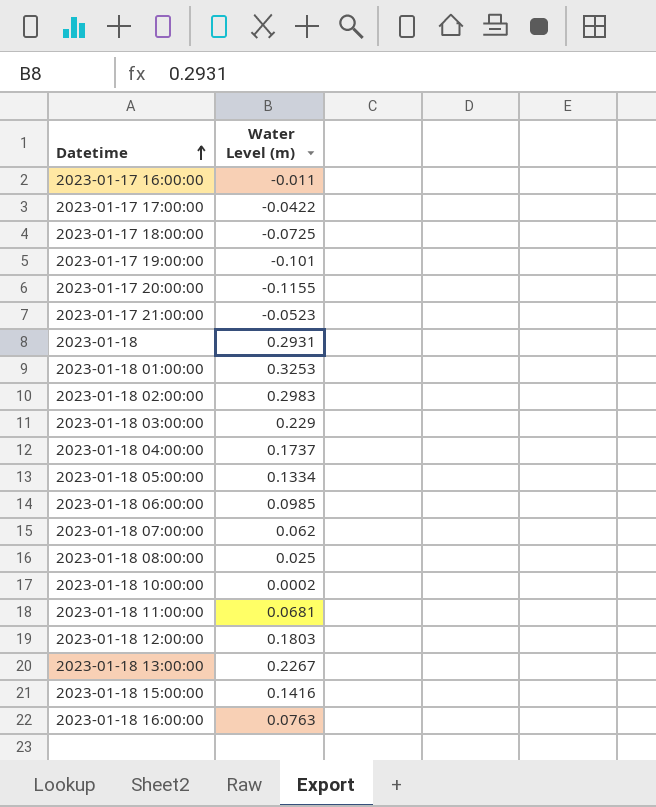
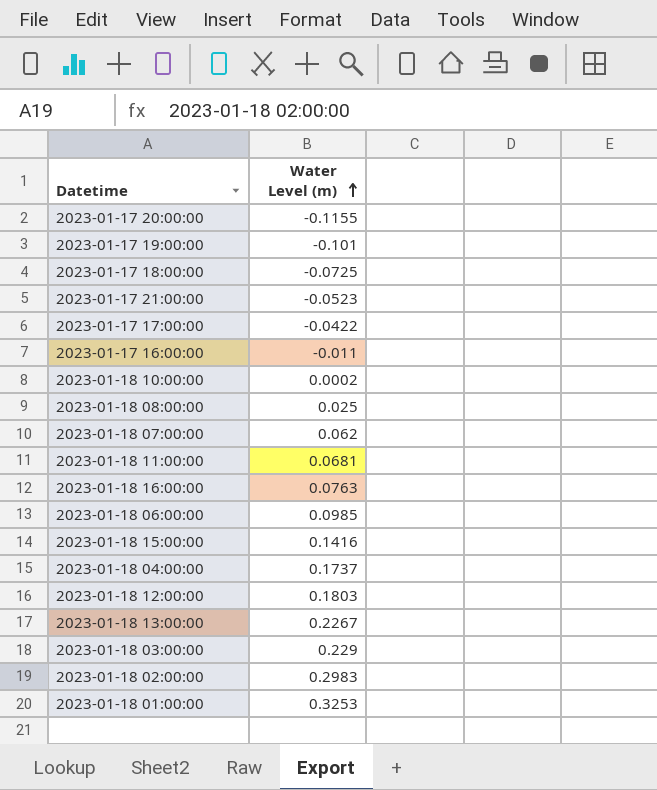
row order: Datetime ascending -> Water Level (m) ascending
row 2023-01-18: 0.2931 -> none
row 2023-01-18 05:00:00: 0.1334 -> none

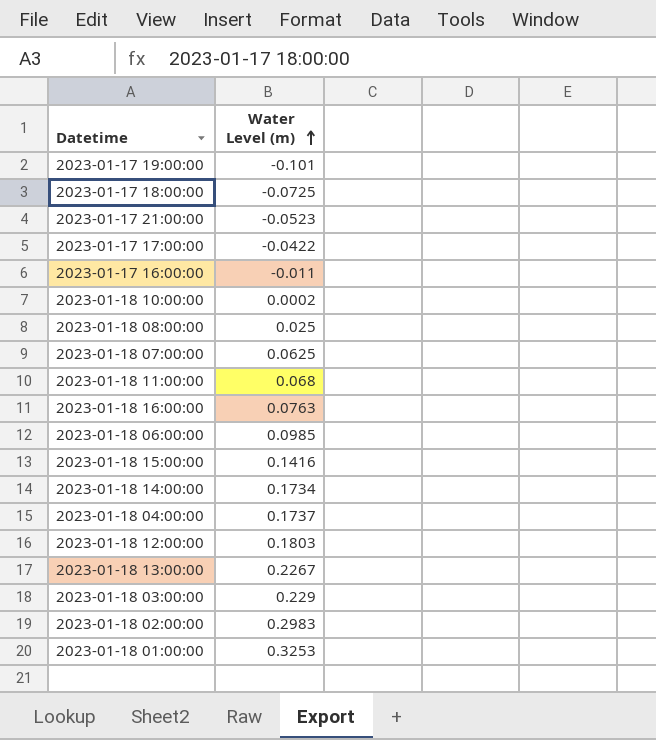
row 2023-01-17 20:00:00: -0.1155 -> none
2023-01-18 07:00:00 | Water Level (m): 0.062 -> 0.0625
2023-01-18 11:00:00 | Water Level (m): 0.0681 -> 0.068
row 2023-01-18 14:00:00: none -> 0.1734

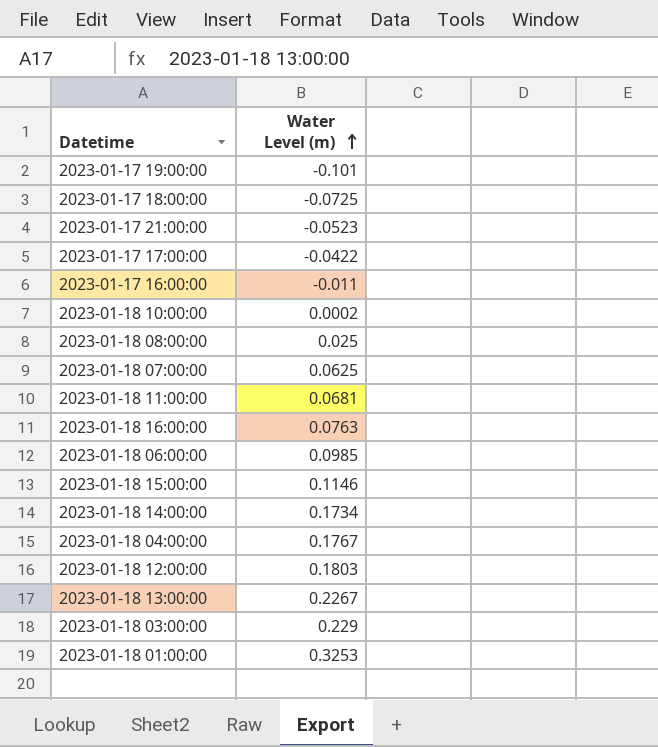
row 2023-01-18 02:00:00: 0.2983 -> none
2023-01-18 11:00:00 | Water Level (m): 0.068 -> 0.0681
2023-01-18 15:00:00 | Water Level (m): 0.1416 -> 0.1146
2023-01-18 04:00:00 | Water Level (m): 0.1737 -> 0.1767

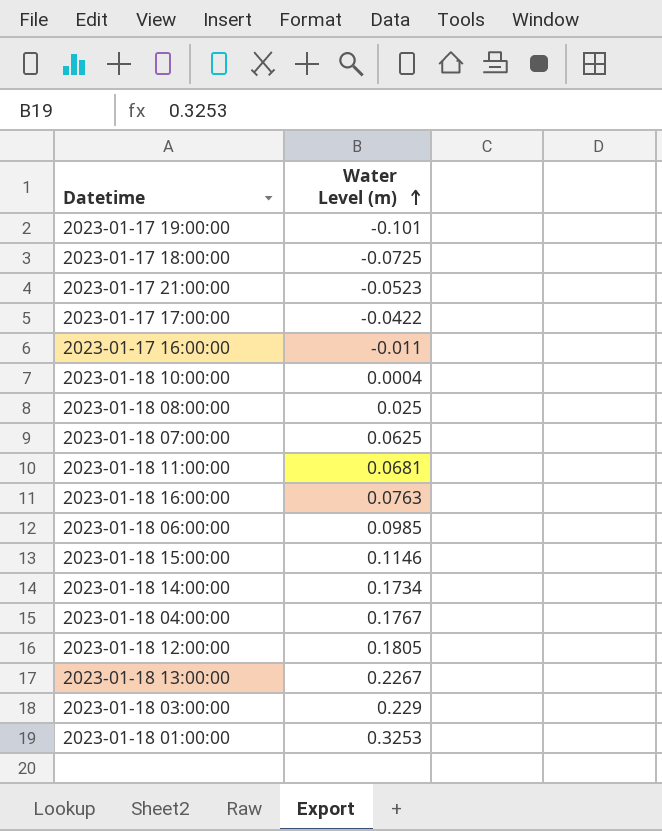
2023-01-18 10:00:00 | Water Level (m): 0.0002 -> 0.0004
2023-01-18 12:00:00 | Water Level (m): 0.1803 -> 0.1805

